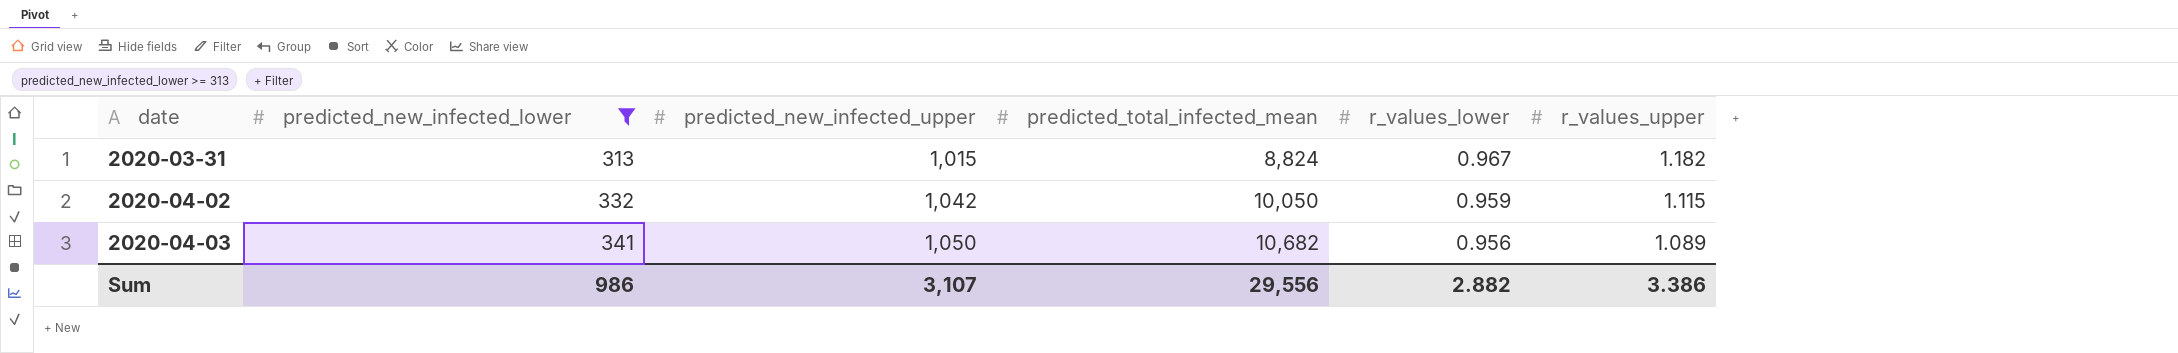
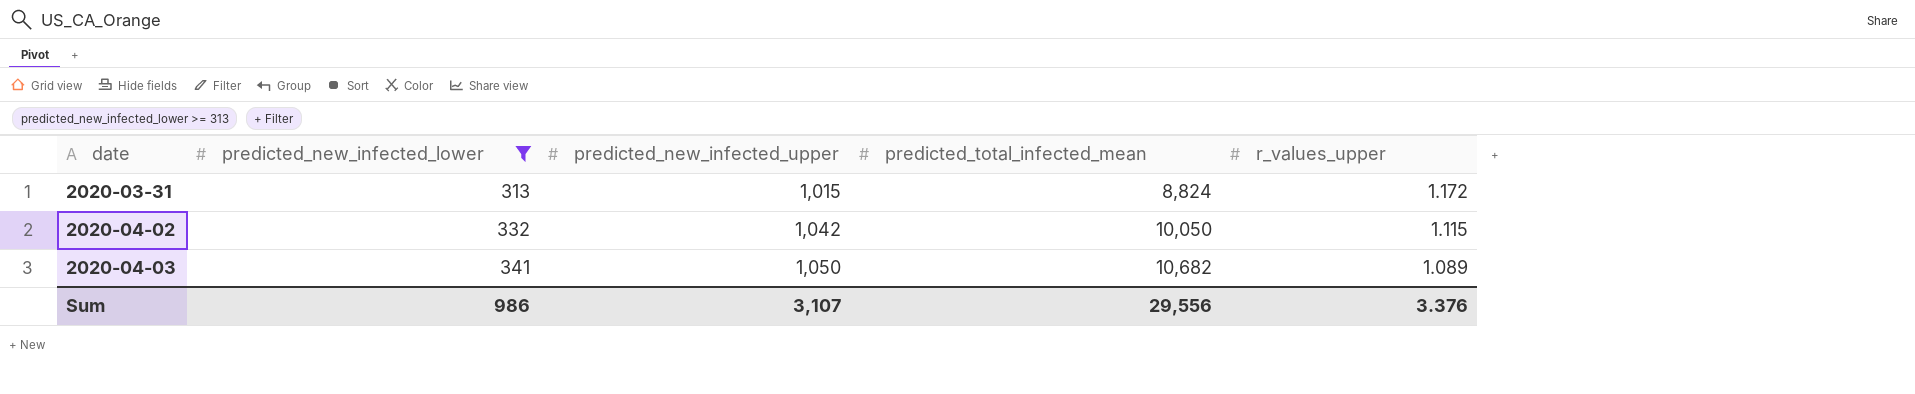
column r_values_lower | position: 5 -> none
2020-03-31 | r_values_upper: 1.182 -> 1.172
Sum | r_values_upper: 3.386 -> 3.376

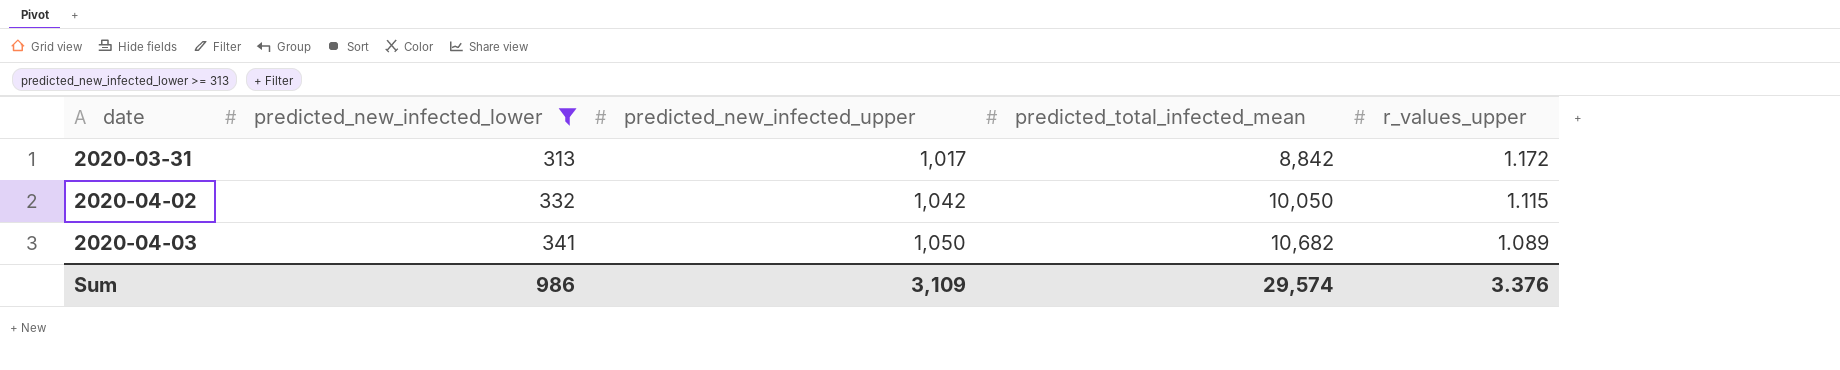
2020-03-31 | predicted_new_infected_upper: 1,015 -> 1,017
2020-03-31 | predicted_total_infected_mean: 8,824 -> 8,842
Sum | predicted_new_infected_upper: 3,107 -> 3,109
Sum | predicted_total_infected_mean: 29,556 -> 29,574

